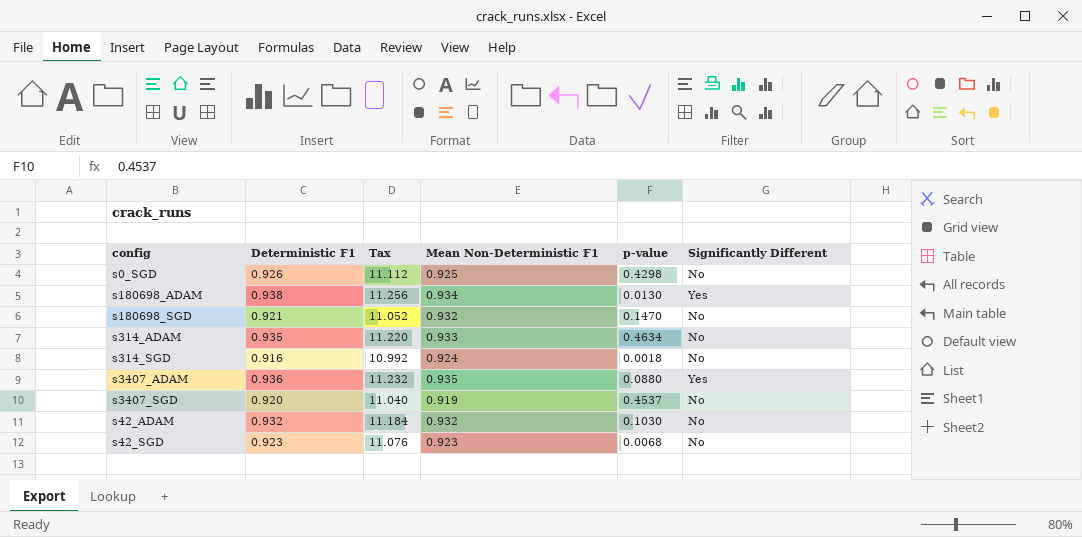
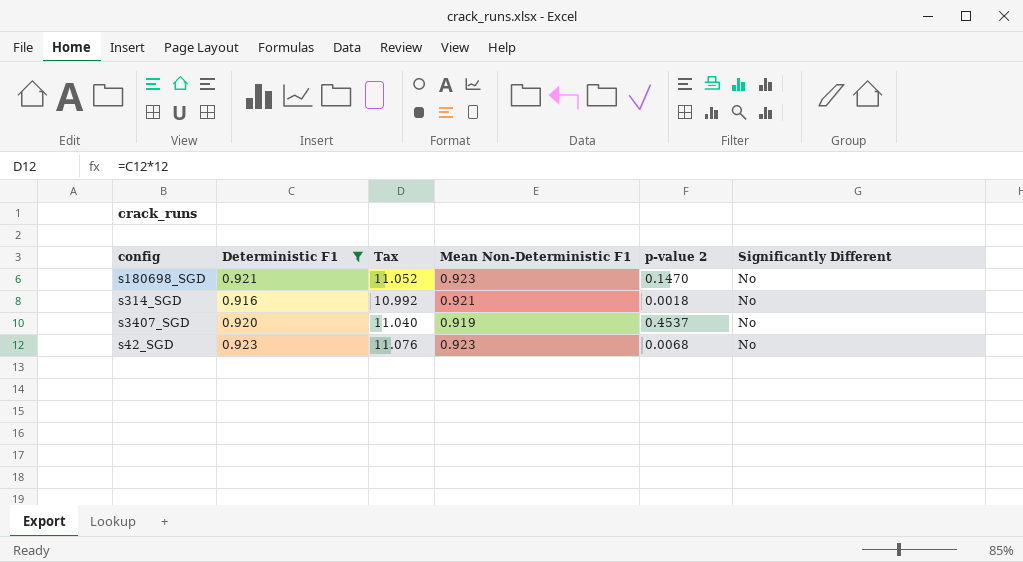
filter: none -> Deterministic F1 <= 0.923
column name: p-value -> p-value 2
s180698_SGD | Mean Non-Deterministic F1: 0.932 -> 0.923
s314_SGD | Mean Non-Deterministic F1: 0.924 -> 0.921

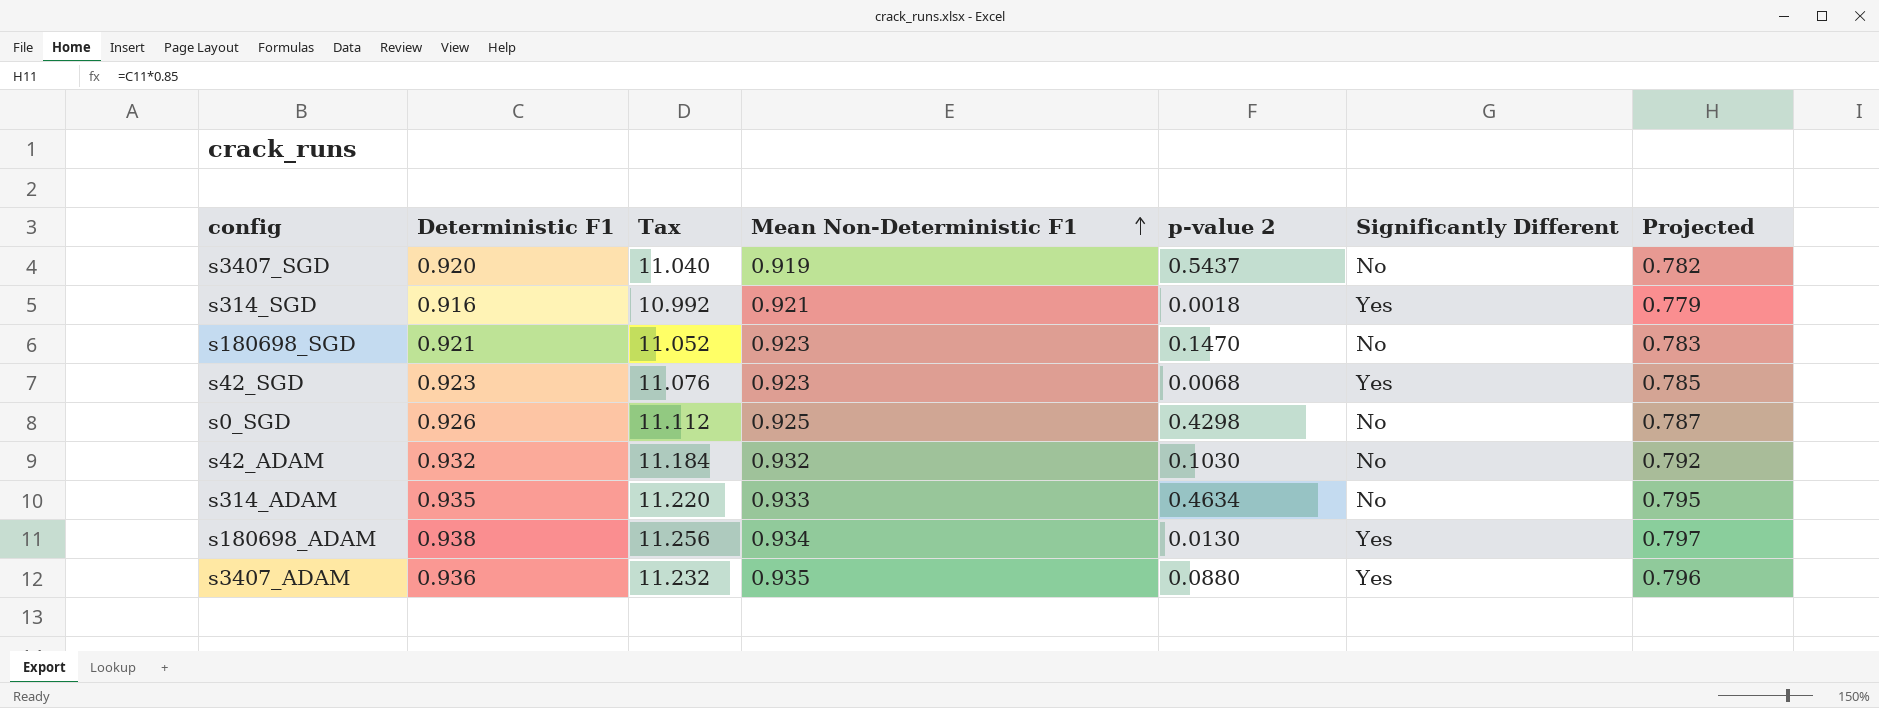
filter: Deterministic F1 <= 0.923 -> none
row order: none -> Mean Non-Deterministic F1 ascending
column Projected | formula: none -> [Deterministic F1] * 0.85
s3407_SGD | p-value 2: 0.4537 -> 0.5437
s314_SGD | Significantly Different: No -> Yes
s42_SGD | Significantly Different: No -> Yes

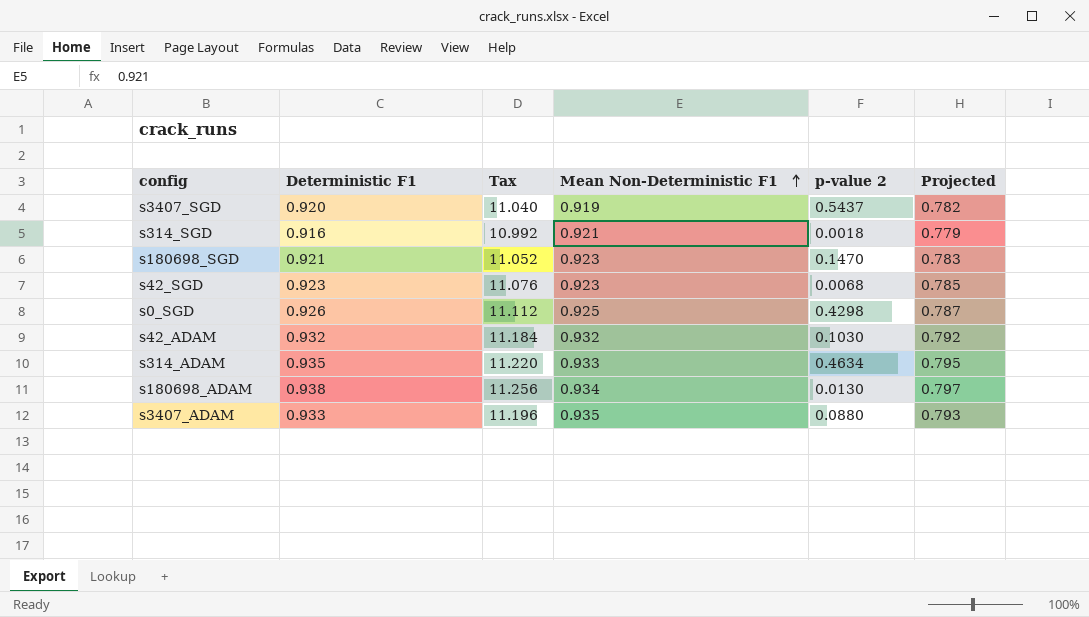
column Significantly Different | position: 6 -> none
s3407_ADAM | Deterministic F1: 0.936 -> 0.933
s3407_ADAM | Tax: 11.232 -> 11.196
s3407_ADAM | Projected: 0.796 -> 0.793

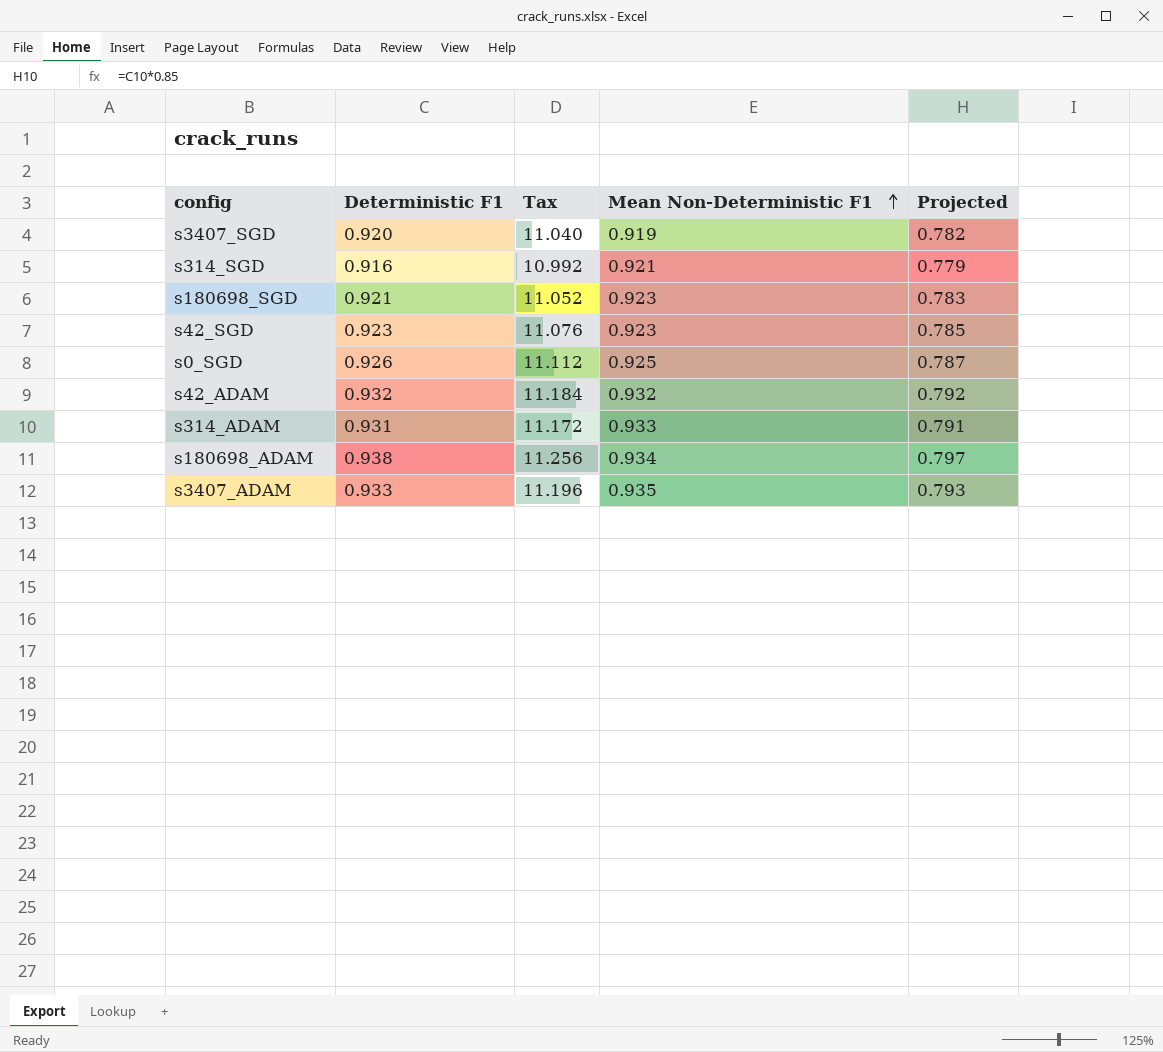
column p-value 2 | position: 5 -> none
s314_ADAM | Deterministic F1: 0.935 -> 0.931
s314_ADAM | Tax: 11.220 -> 11.172
s314_ADAM | Projected: 0.795 -> 0.791

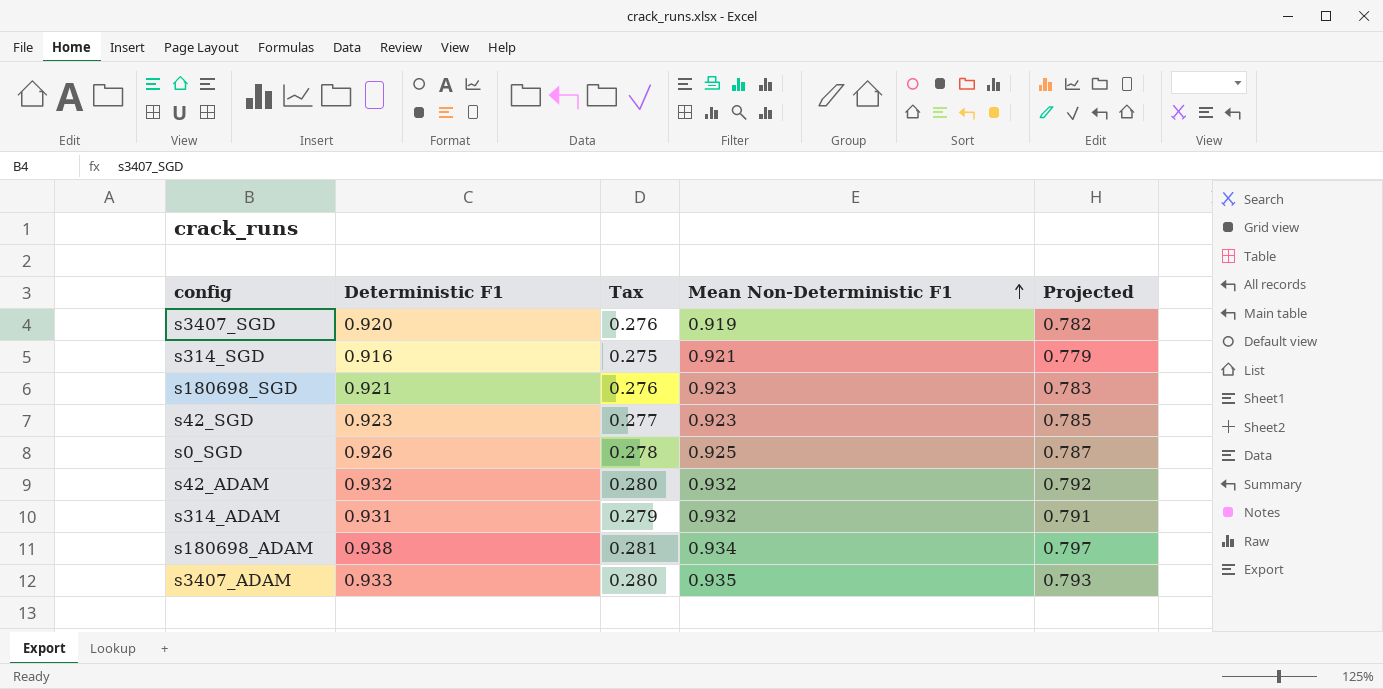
column Tax | formula: [Deterministic F1] * 12 -> [Deterministic F1] * 0.3
s314_ADAM | Mean Non-Deterministic F1: 0.933 -> 0.932

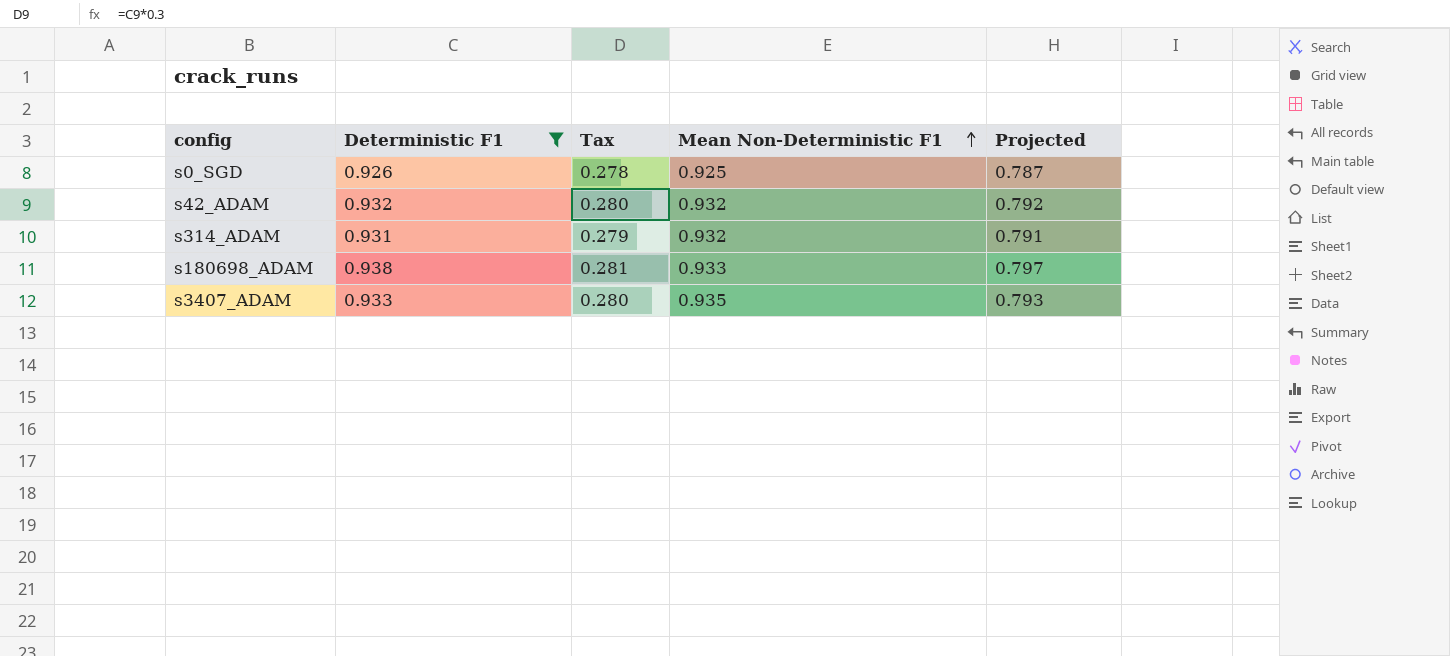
filter: none -> Deterministic F1 >= 0.926
s180698_ADAM | Mean Non-Deterministic F1: 0.934 -> 0.933

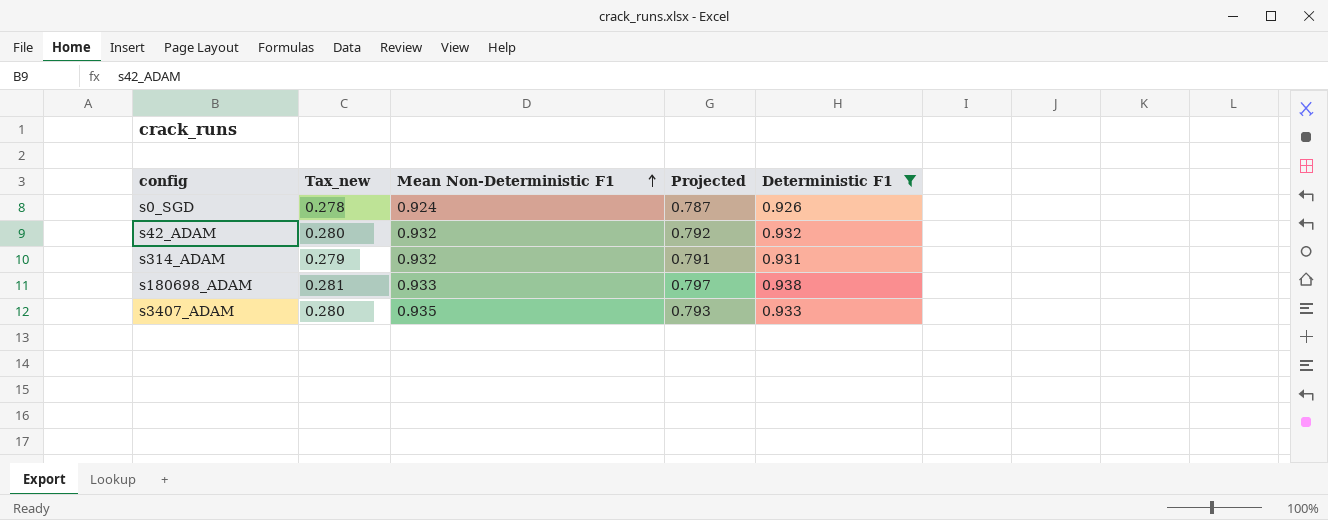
column name: Tax -> Tax_new
column Deterministic F1 | position: 2 -> 5
s0_SGD | Mean Non-Deterministic F1: 0.925 -> 0.924

